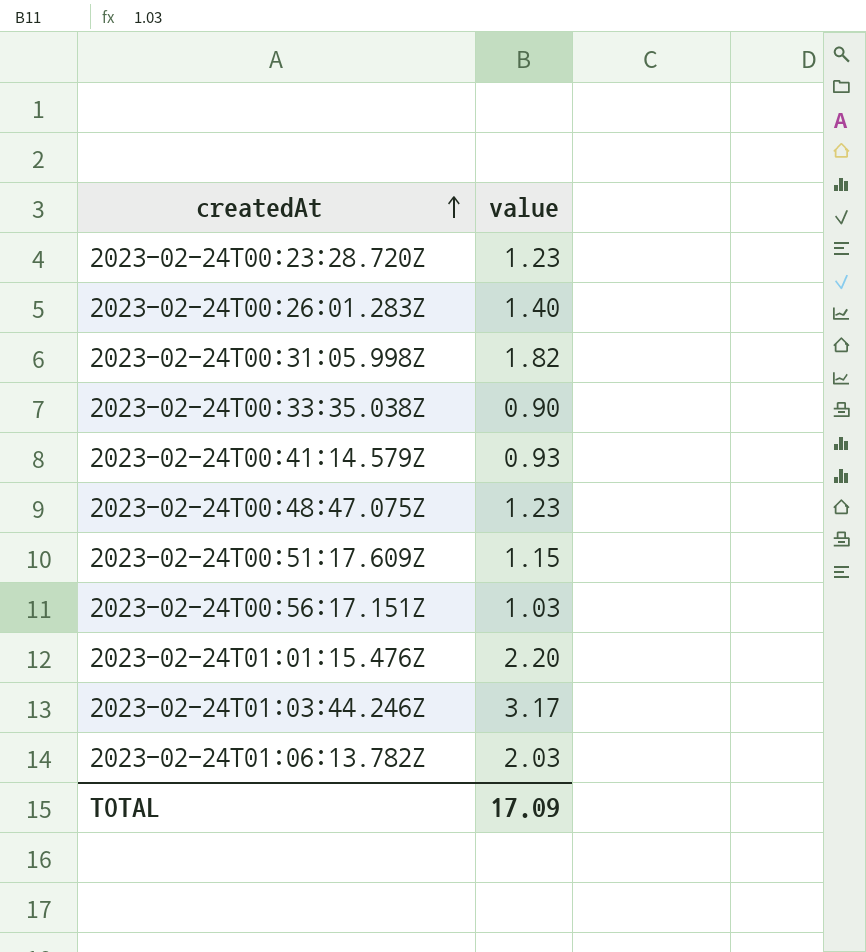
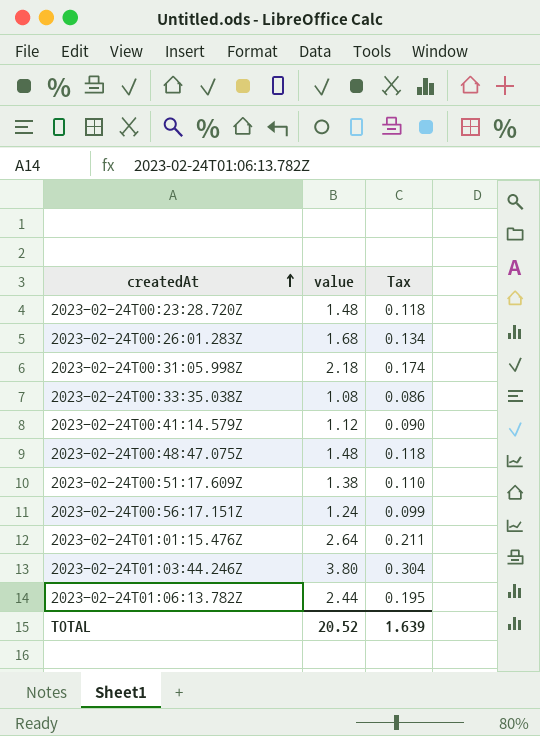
column Tax | formula: none -> [value] * 0.08
2023-02-24T00:23:28.720Z | value: 1.23 -> 1.48
2023-02-24T00:26:01.283Z | value: 1.40 -> 1.68
2023-02-24T00:31:05.998Z | value: 1.82 -> 2.18
2023-02-24T00:33:35.038Z | value: 0.90 -> 1.08
2023-02-24T00:41:14.579Z | value: 0.93 -> 1.12
2023-02-24T00:48:47.075Z | value: 1.23 -> 1.48
2023-02-24T00:51:17.609Z | value: 1.15 -> 1.38
2023-02-24T00:56:17.151Z | value: 1.03 -> 1.24
2023-02-24T01:01:15.476Z | value: 2.20 -> 2.64
2023-02-24T01:03:44.246Z | value: 3.17 -> 3.80
2023-02-24T01:06:13.782Z | value: 2.03 -> 2.44
TOTAL | value: 17.09 -> 20.52

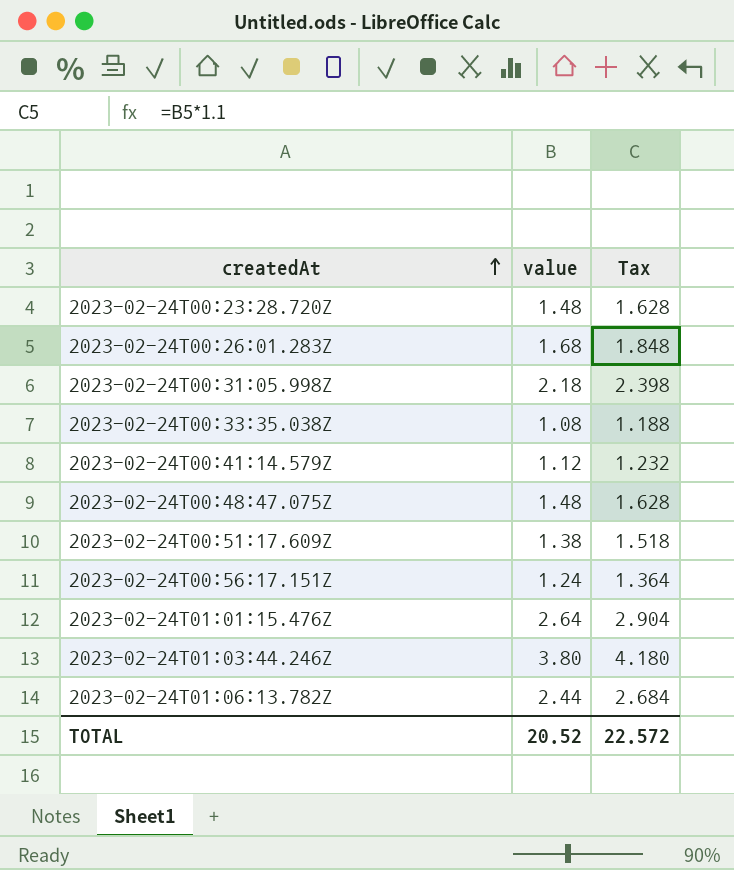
column Tax | formula: [value] * 0.08 -> [value] * 1.1
TOTAL | Tax: 1.639 -> 22.572

